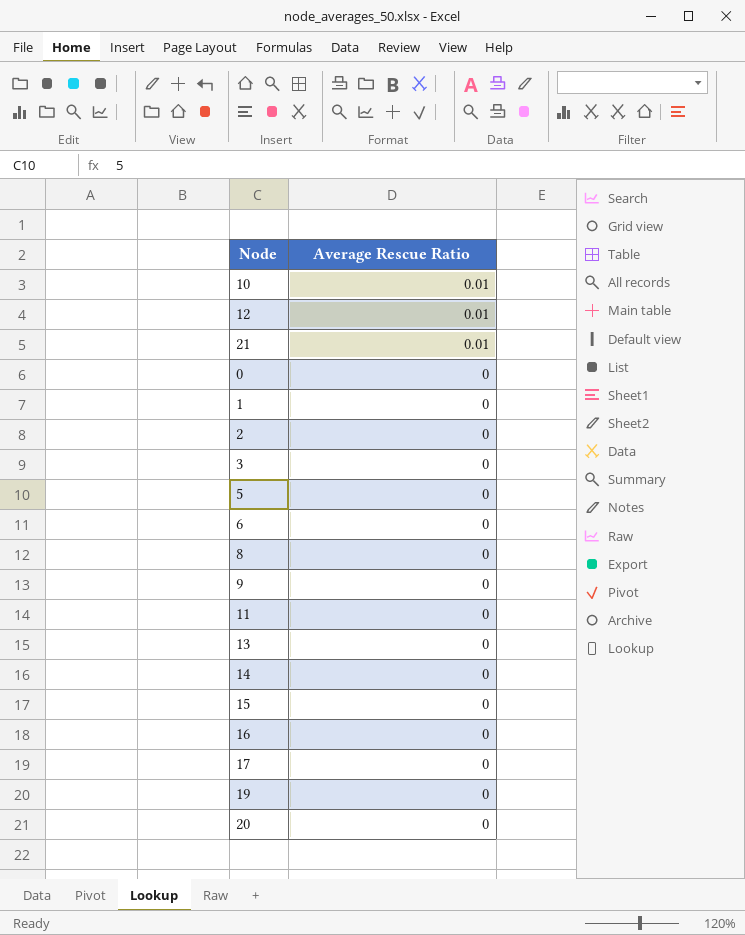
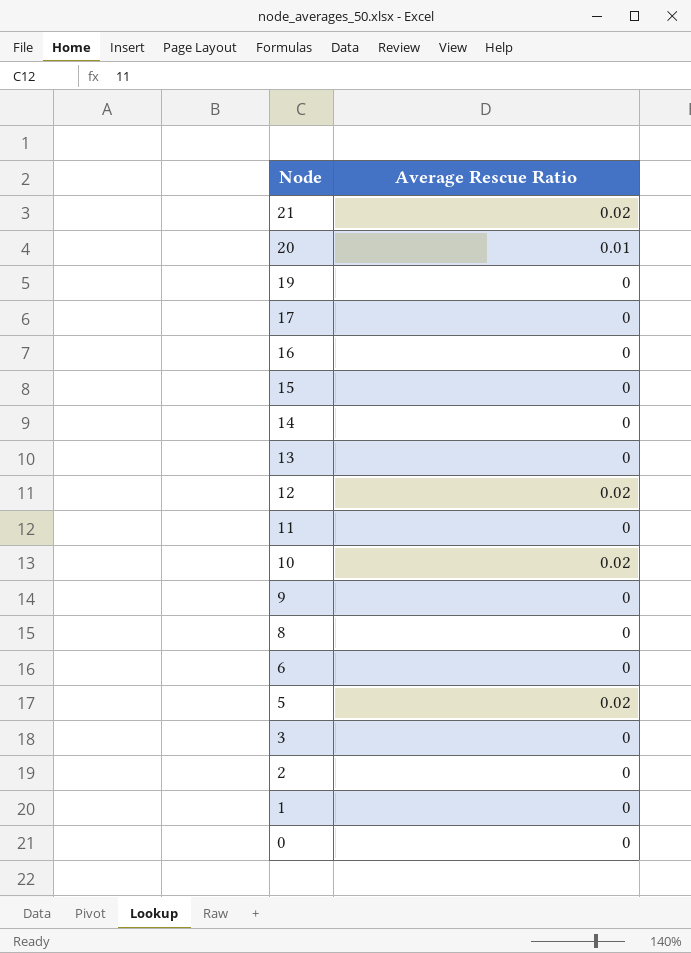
row order: Average Rescue Ratio descending -> Node descending
21 | Average Rescue Ratio: 0.01 -> 0.02
20 | Average Rescue Ratio: 0 -> 0.01
12 | Average Rescue Ratio: 0.01 -> 0.02
10 | Average Rescue Ratio: 0.01 -> 0.02
5 | Average Rescue Ratio: 0 -> 0.02

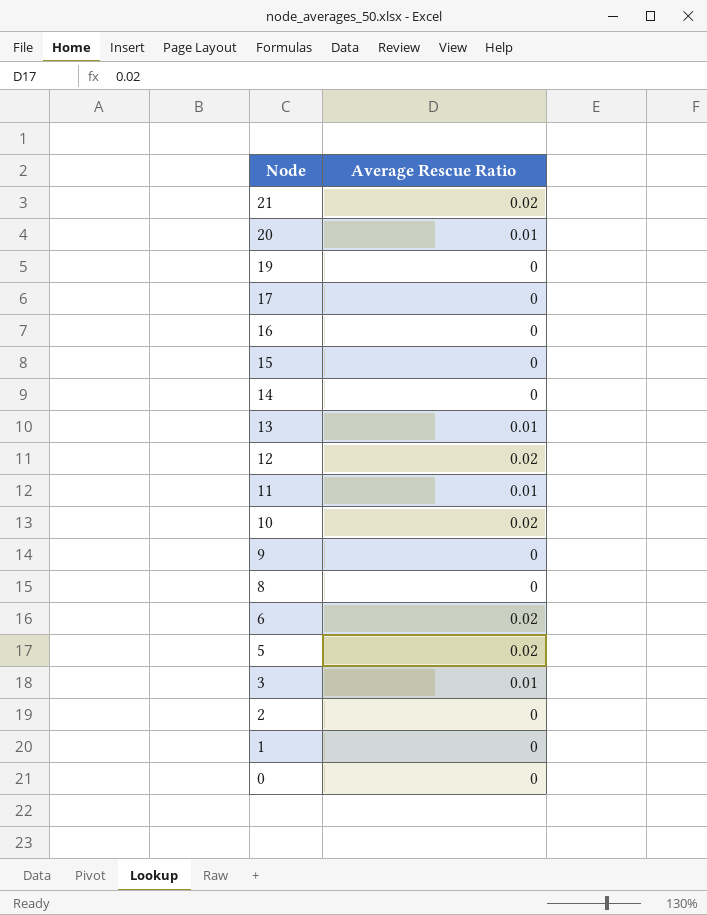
13 | Average Rescue Ratio: 0 -> 0.01
11 | Average Rescue Ratio: 0 -> 0.01
6 | Average Rescue Ratio: 0 -> 0.02
3 | Average Rescue Ratio: 0 -> 0.01

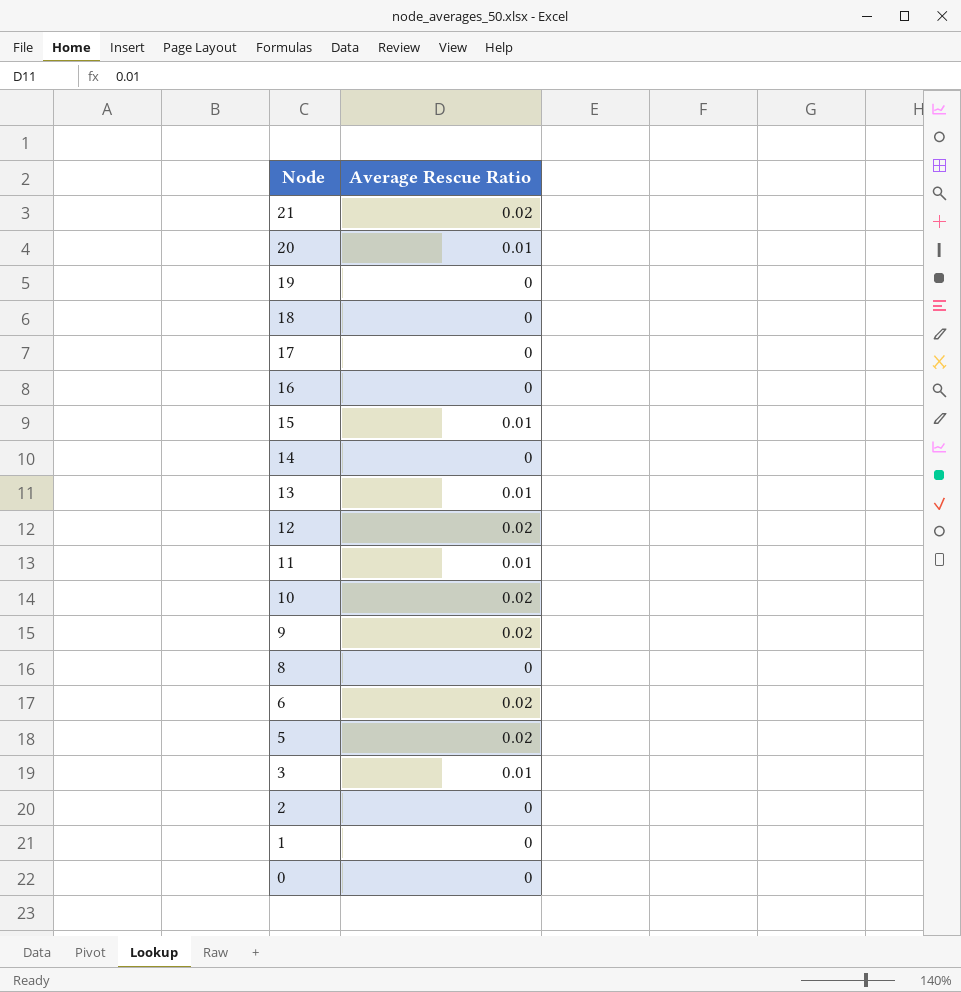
row 18: none -> 0
15 | Average Rescue Ratio: 0 -> 0.01
9 | Average Rescue Ratio: 0 -> 0.02

